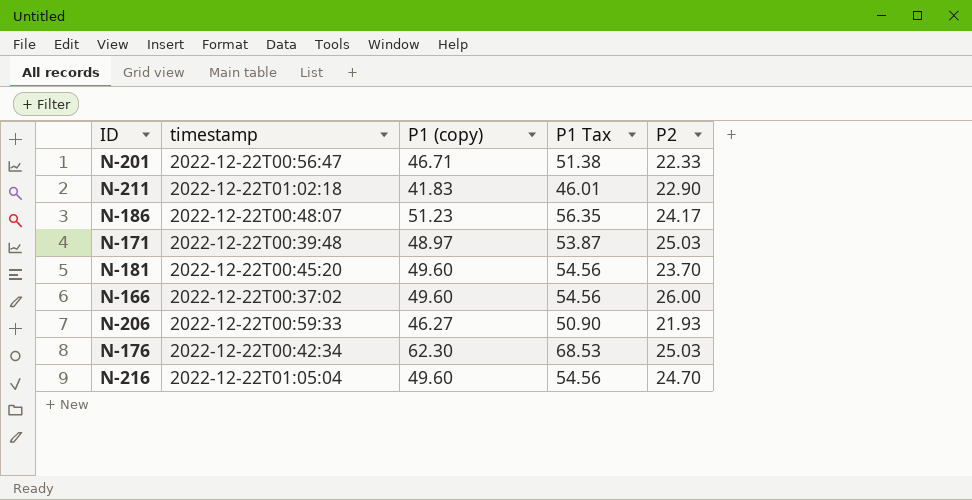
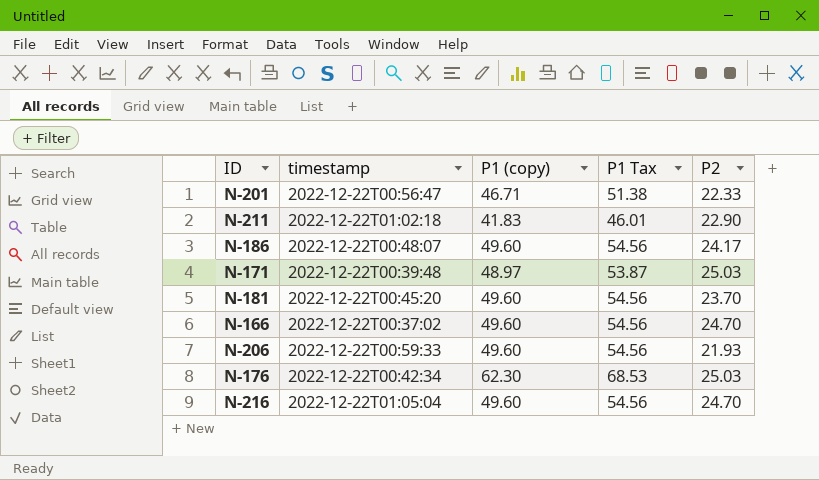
N-186 | P1 (copy): 51.23 -> 49.60
N-186 | P1 Tax: 56.35 -> 54.56
N-166 | P2: 26.00 -> 24.70
N-206 | P1 (copy): 46.27 -> 49.60
N-206 | P1 Tax: 50.90 -> 54.56

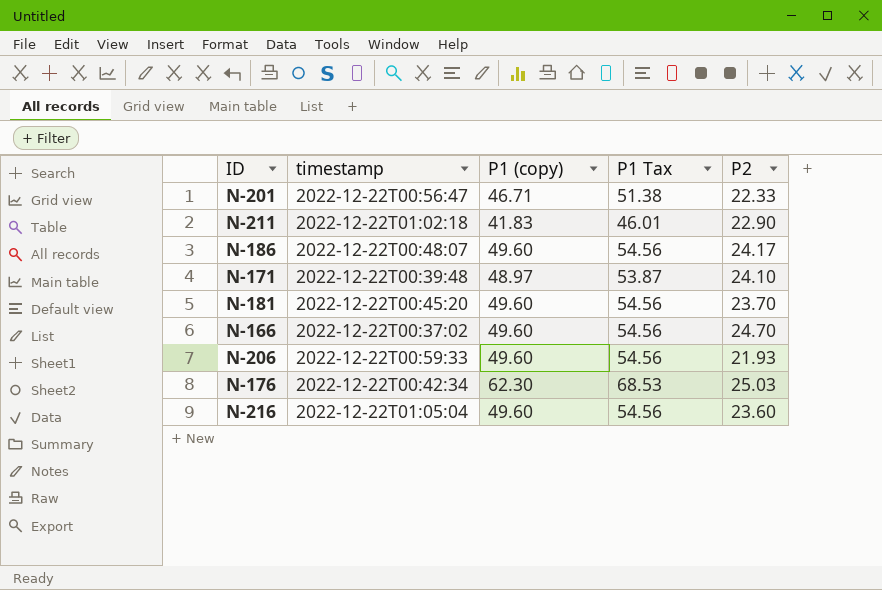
N-171 | P2: 25.03 -> 24.10
N-216 | P2: 24.70 -> 23.60

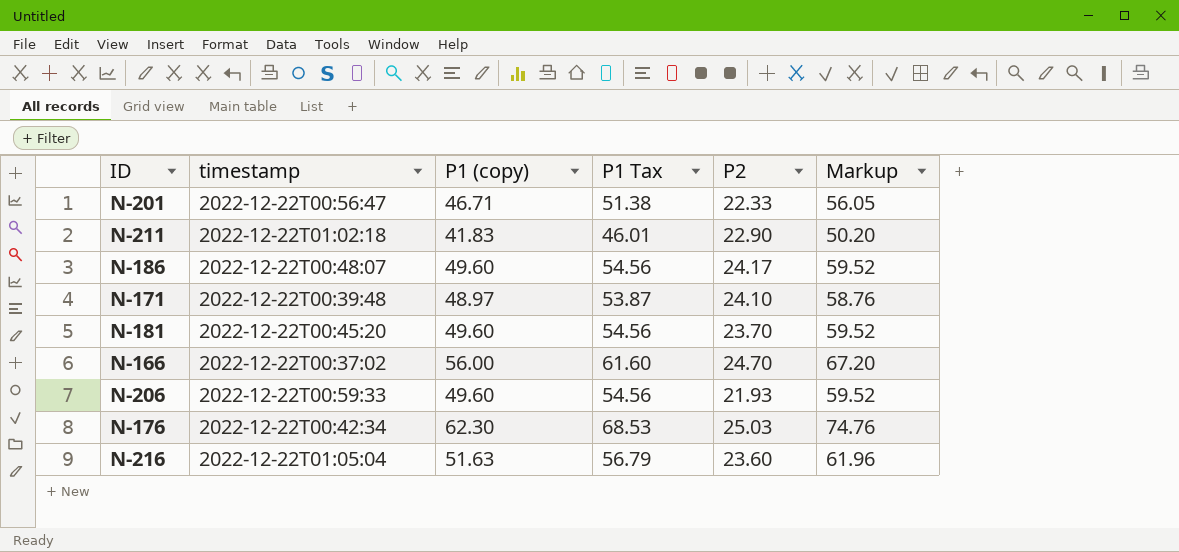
column Markup | formula: none -> [P1 (copy)] * 1.2
N-166 | P1 (copy): 49.60 -> 56.00
N-166 | P1 Tax: 54.56 -> 61.60
N-216 | P1 (copy): 49.60 -> 51.63
N-216 | P1 Tax: 54.56 -> 56.79

